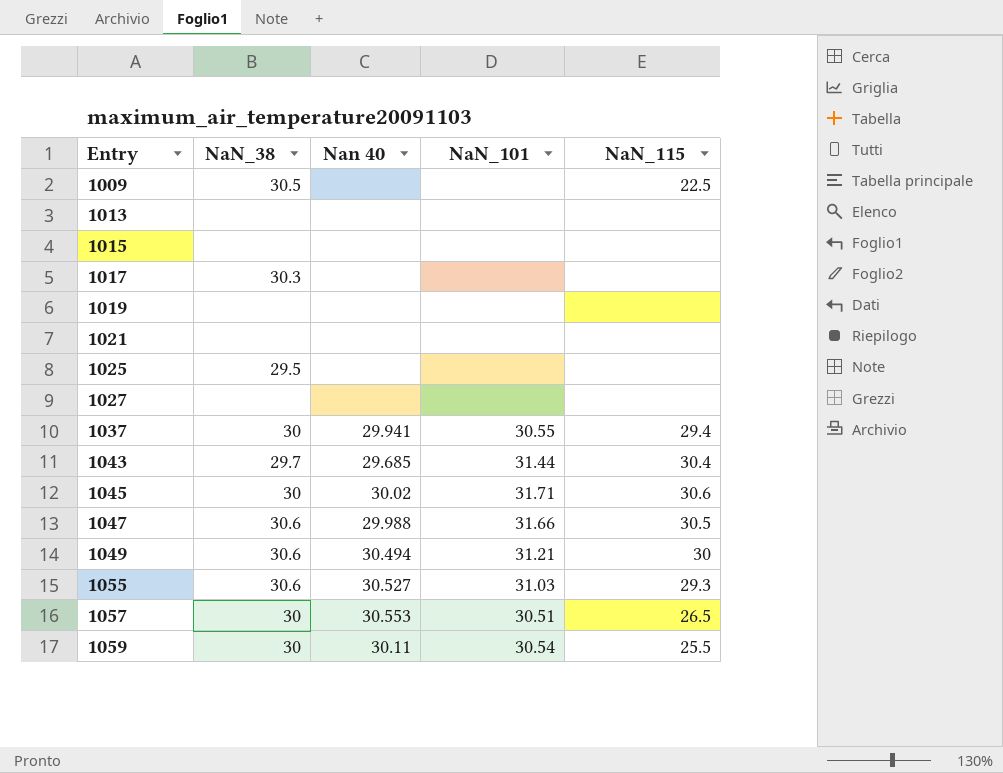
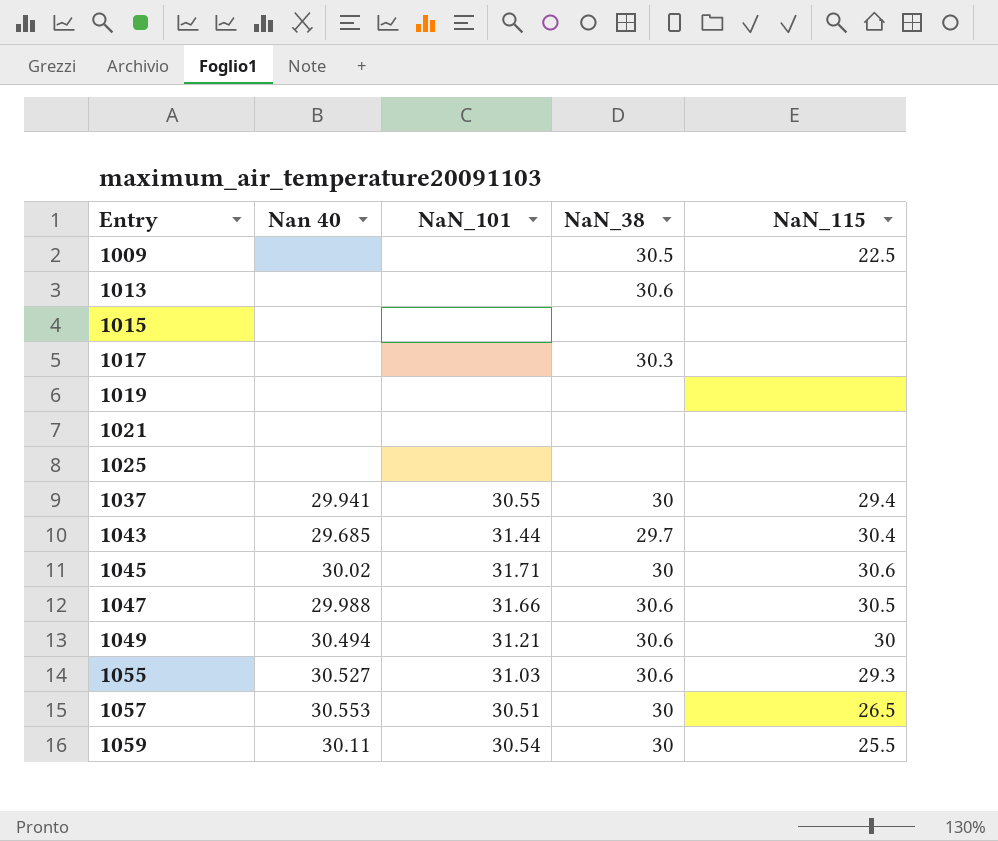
column NaN_38 | position: 2 -> 4
row 1027: none | none | none | none -> none
1013 | NaN_38: none -> 30.6
1025 | NaN_38: 29.5 -> none

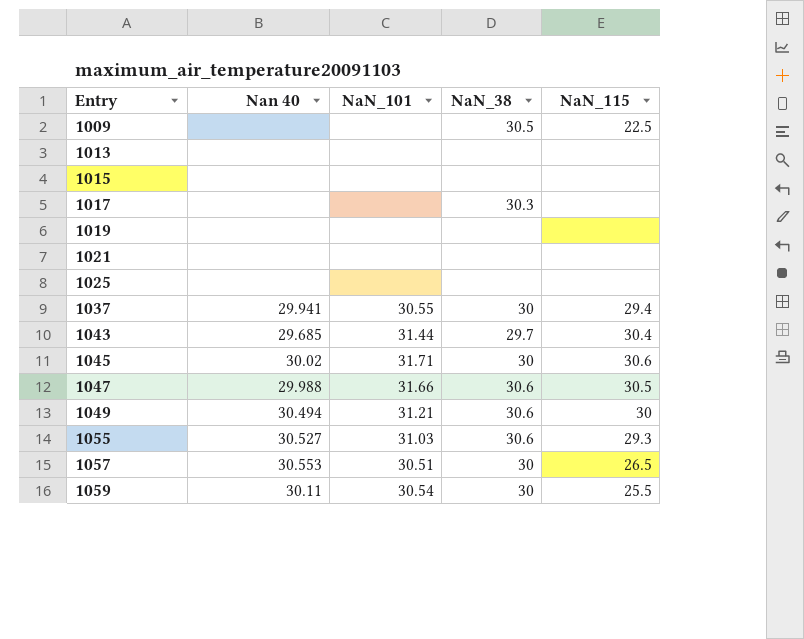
1013 | NaN_38: 30.6 -> none

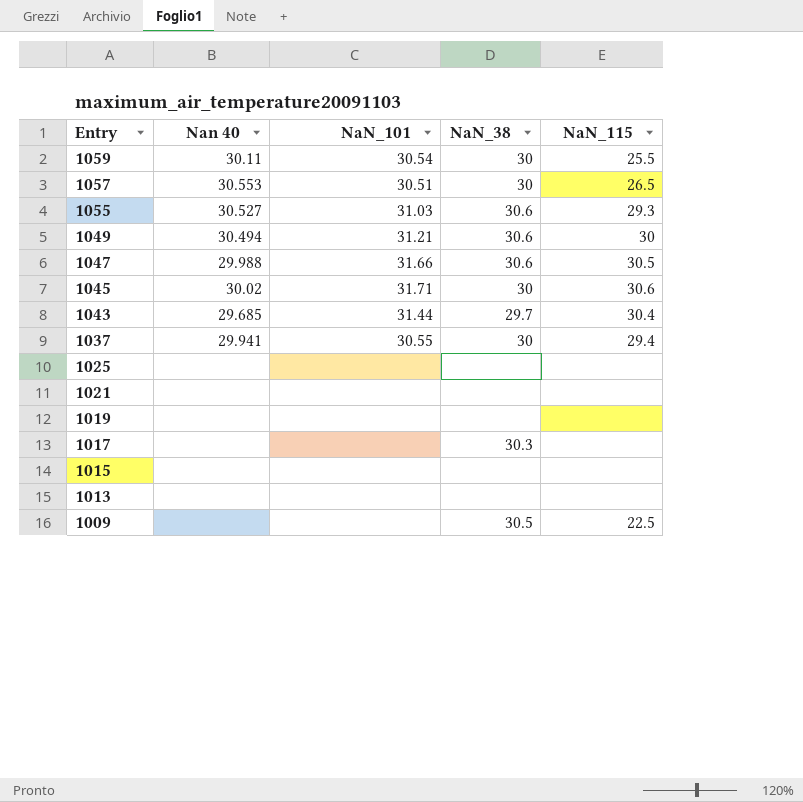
row order: Entry ascending -> Entry descending

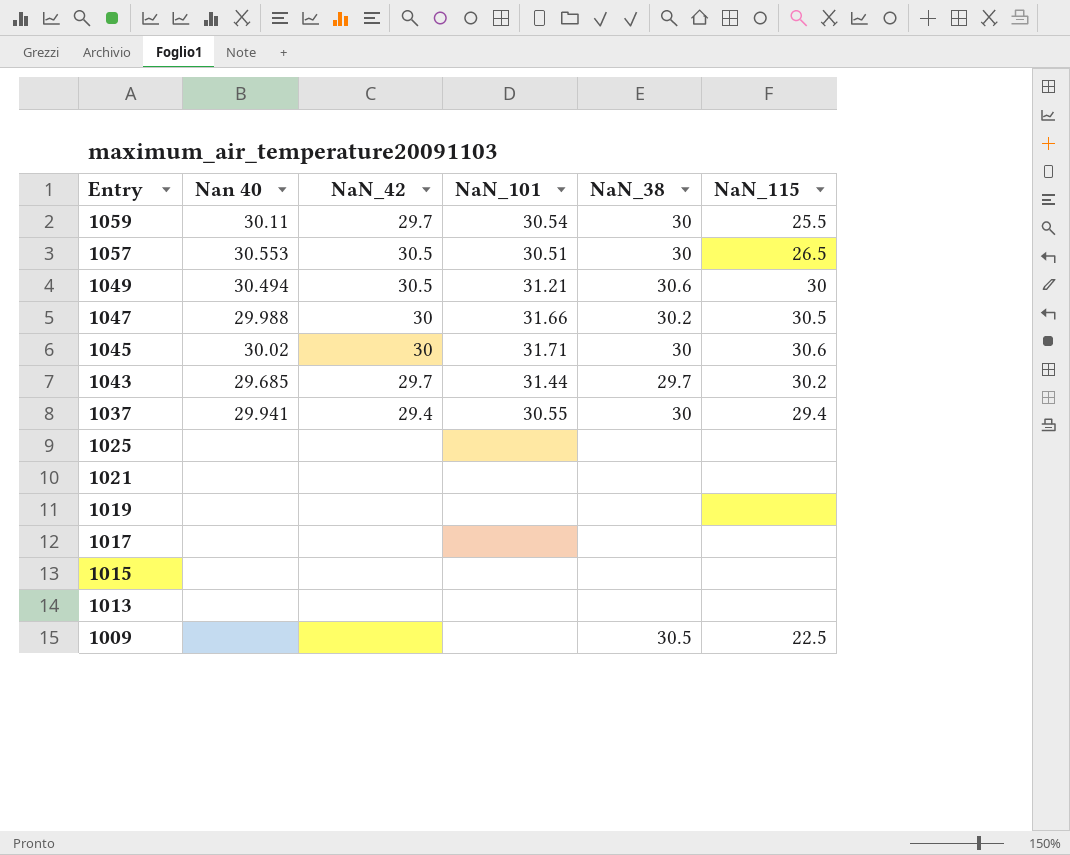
column NaN_42 | position: none -> 3
row 1055: 30.527 | 31.03 | 30.6 | 29.3 -> none
1047 | NaN_38: 30.6 -> 30.2
1043 | NaN_115: 30.4 -> 30.2
1017 | NaN_38: 30.3 -> none

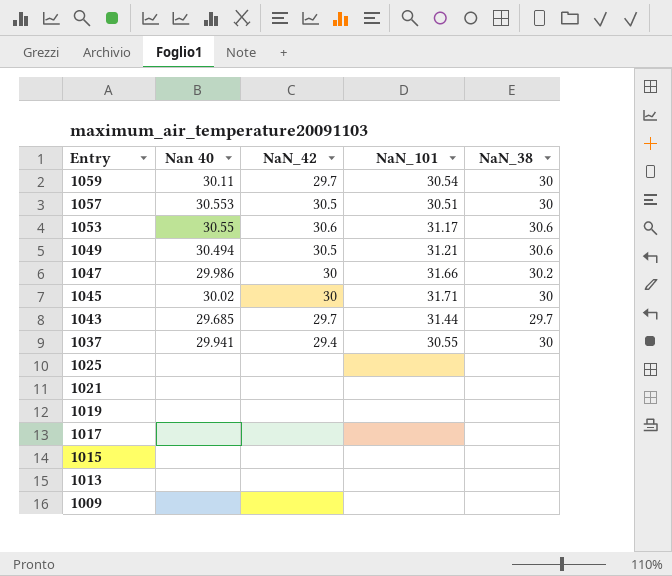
column NaN_115 | position: 6 -> none
row 1053: none -> 30.55 | 30.6 | 31.17 | 30.6
1047 | Nan 40: 29.988 -> 29.986
1009 | NaN_38: 30.5 -> none

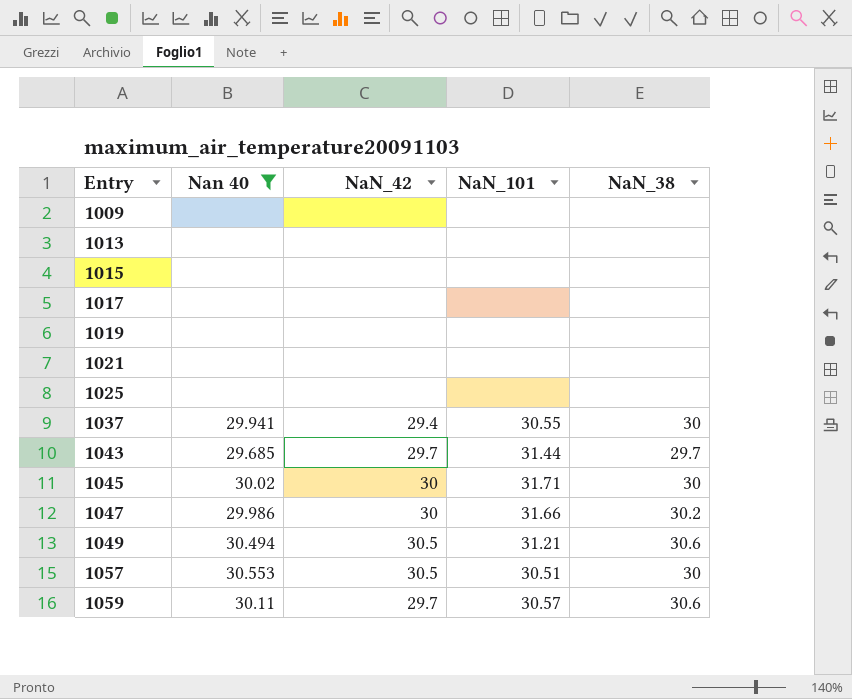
filter: none -> Nan 40 != 30.55
row order: Entry descending -> Entry ascending
1059 | NaN_101: 30.54 -> 30.57
1059 | NaN_38: 30 -> 30.6

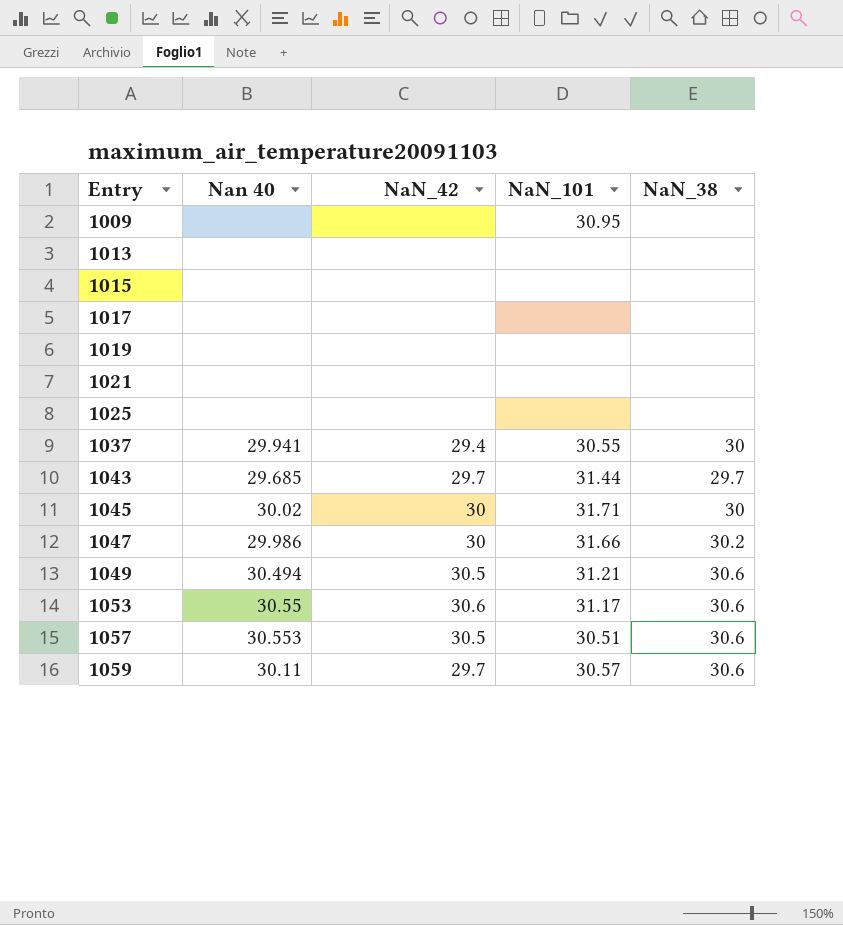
filter: Nan 40 != 30.55 -> none
1009 | NaN_101: none -> 30.95
1057 | NaN_38: 30 -> 30.6

